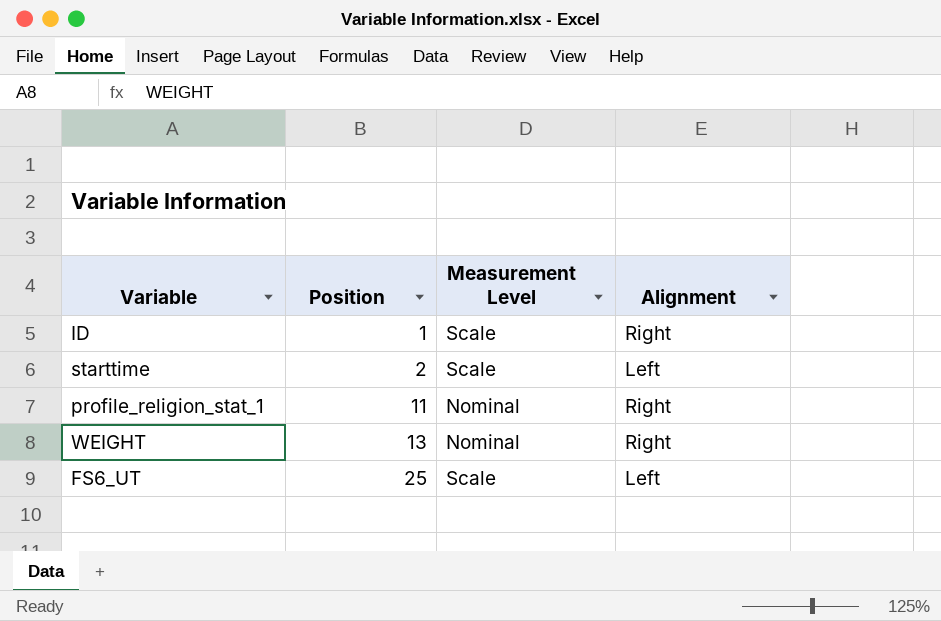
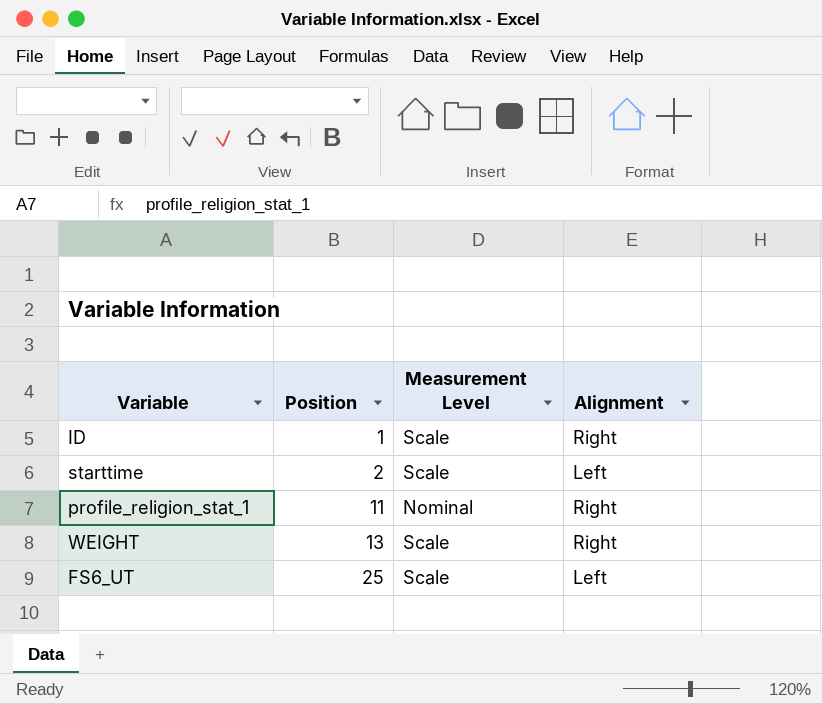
WEIGHT | Measurement Level: Nominal -> Scale

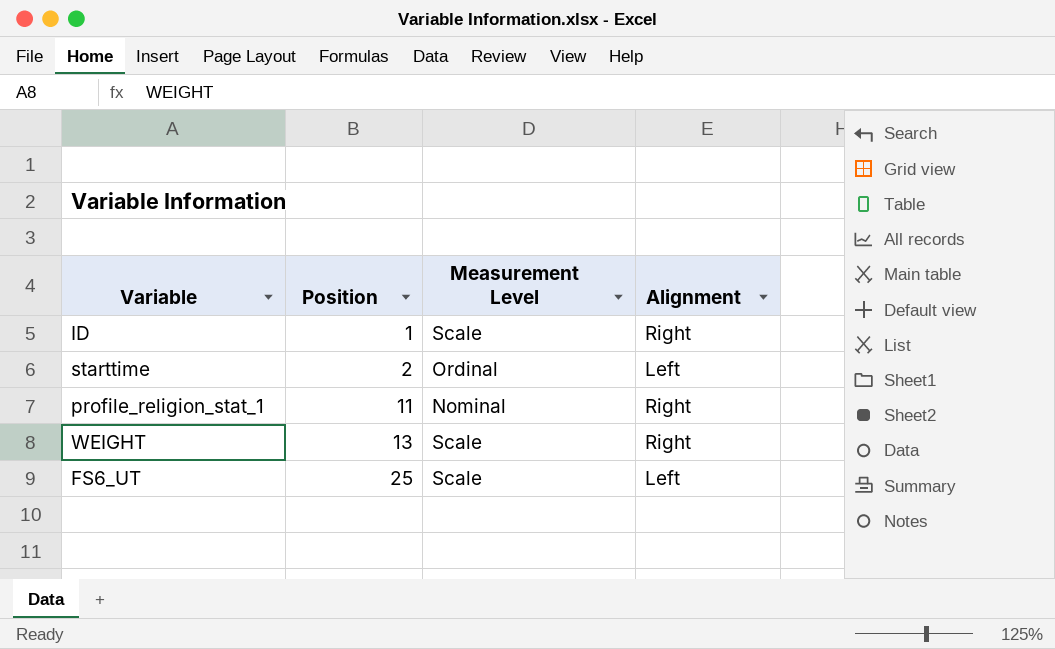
starttime | Measurement Level: Scale -> Ordinal

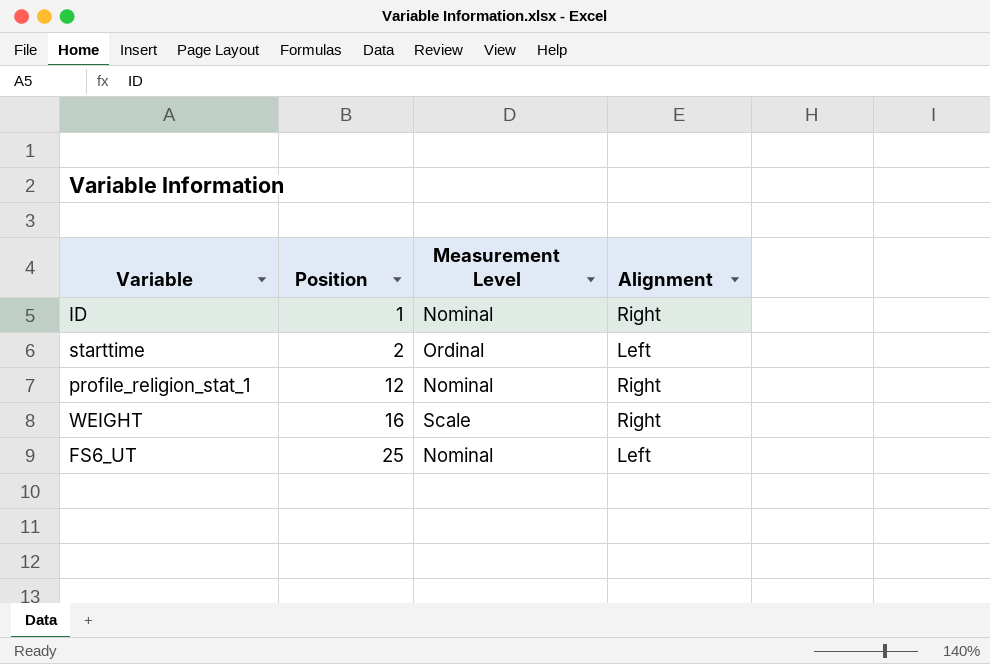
ID | Measurement Level: Scale -> Nominal
profile_religion_stat_1 | Position: 11 -> 12
WEIGHT | Position: 13 -> 16
FS6_UT | Measurement Level: Scale -> Nominal

